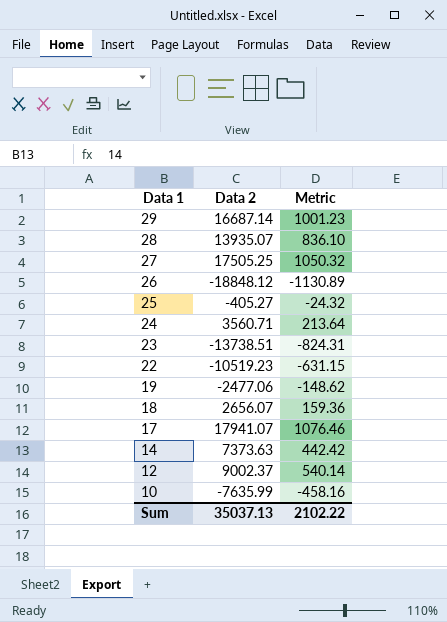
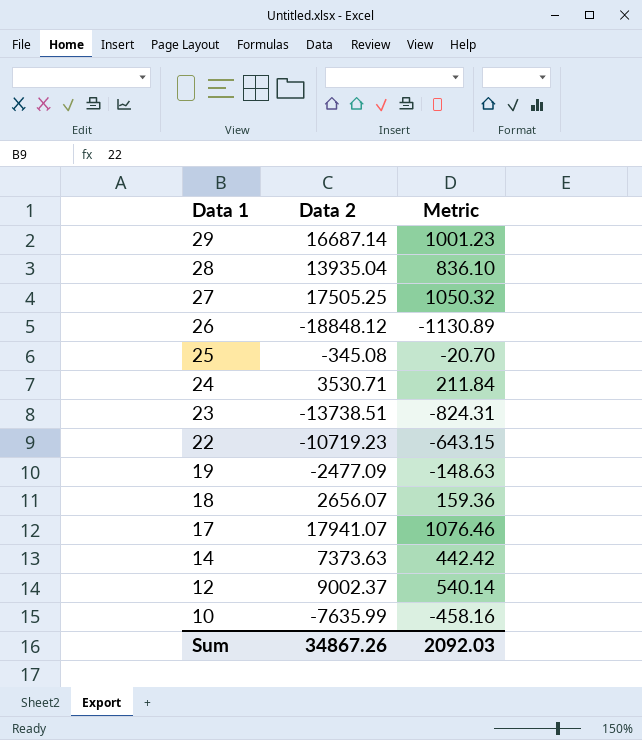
28 | Data 2: 13935.07 -> 13935.04
25 | Data 2: -405.27 -> -345.08
25 | Metric: -24.32 -> -20.70
24 | Data 2: 3560.71 -> 3530.71
24 | Metric: 213.64 -> 211.84
22 | Data 2: -10519.23 -> -10719.23
22 | Metric: -631.15 -> -643.15
19 | Data 2: -2477.06 -> -2477.09
19 | Metric: -148.62 -> -148.63
Sum | Data 2: 35037.13 -> 34867.26
Sum | Metric: 2102.22 -> 2092.03

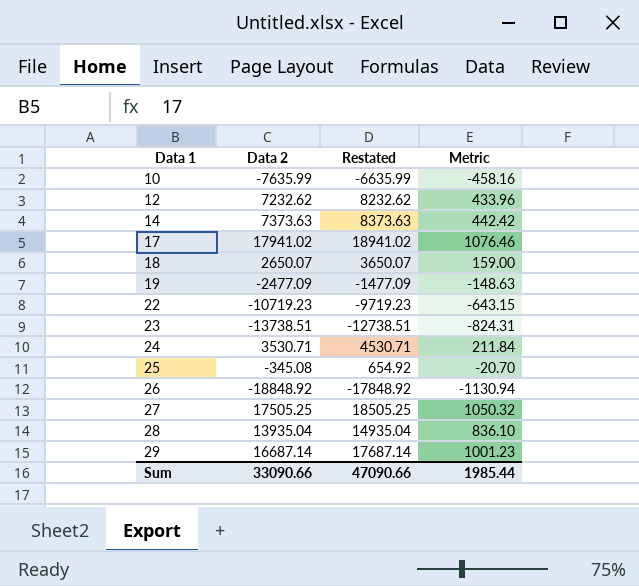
row order: Data 1 descending -> Data 1 ascending
column Restated | formula: none -> [Data 2] + 1000
12 | Data 2: 9002.37 -> 7232.62
12 | Metric: 540.14 -> 433.96
17 | Data 2: 17941.07 -> 17941.02
18 | Data 2: 2656.07 -> 2650.07
18 | Metric: 159.36 -> 159.00
26 | Data 2: -18848.12 -> -18848.92
26 | Metric: -1130.89 -> -1130.94
Sum | Data 2: 34867.26 -> 33090.66
Sum | Metric: 2092.03 -> 1985.44

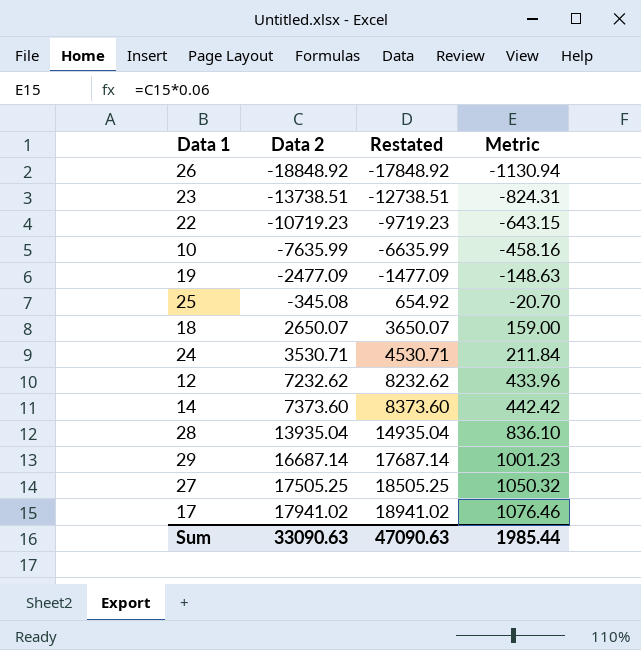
row order: Data 1 ascending -> Data 2 ascending
14 | Data 2: 7373.63 -> 7373.60
14 | Restated: 8373.63 -> 8373.60
Sum | Data 2: 33090.66 -> 33090.63
Sum | Restated: 47090.66 -> 47090.63

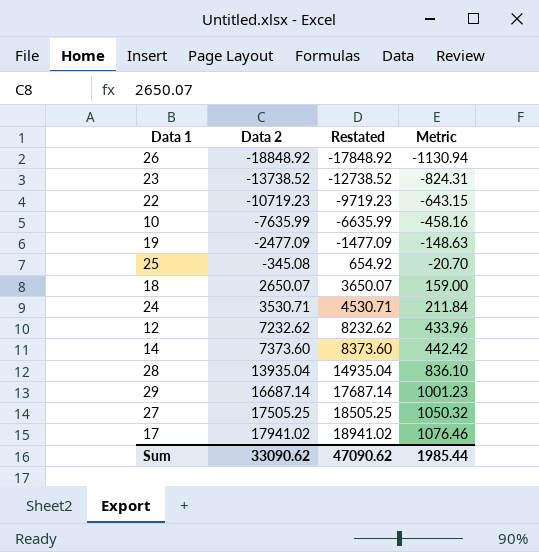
23 | Data 2: -13738.51 -> -13738.52
23 | Restated: -12738.51 -> -12738.52
Sum | Data 2: 33090.63 -> 33090.62
Sum | Restated: 47090.63 -> 47090.62

